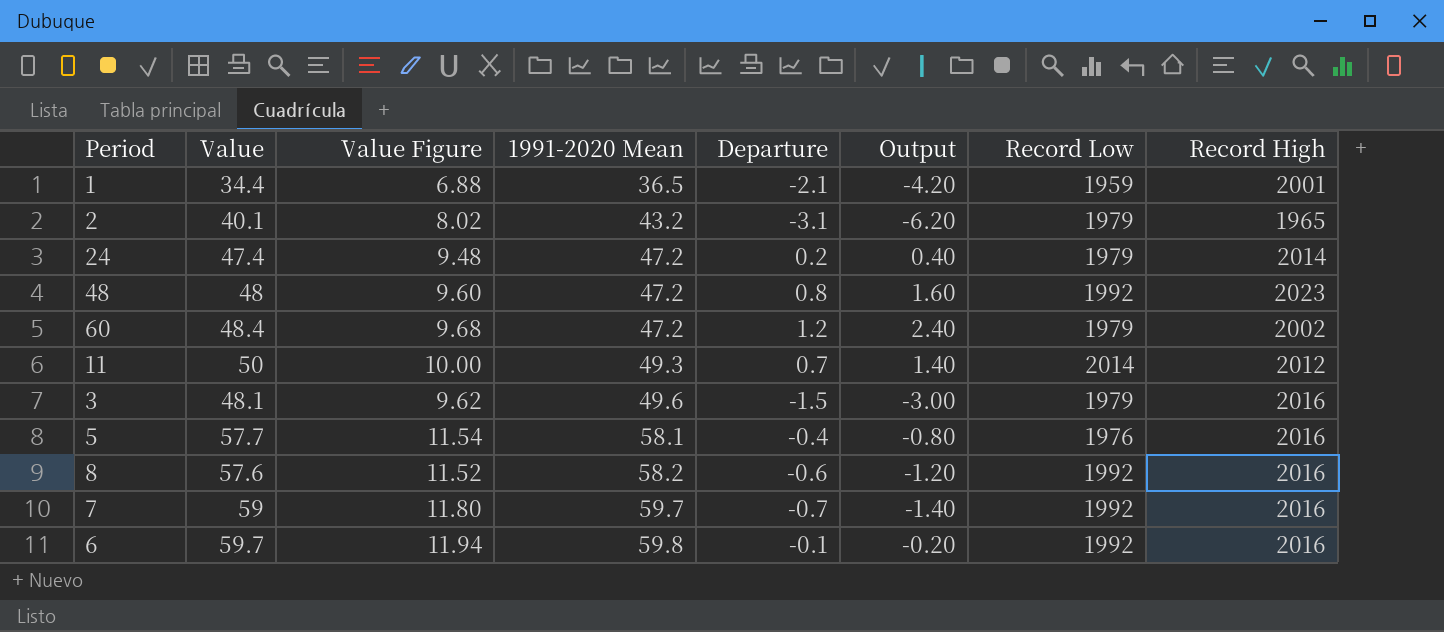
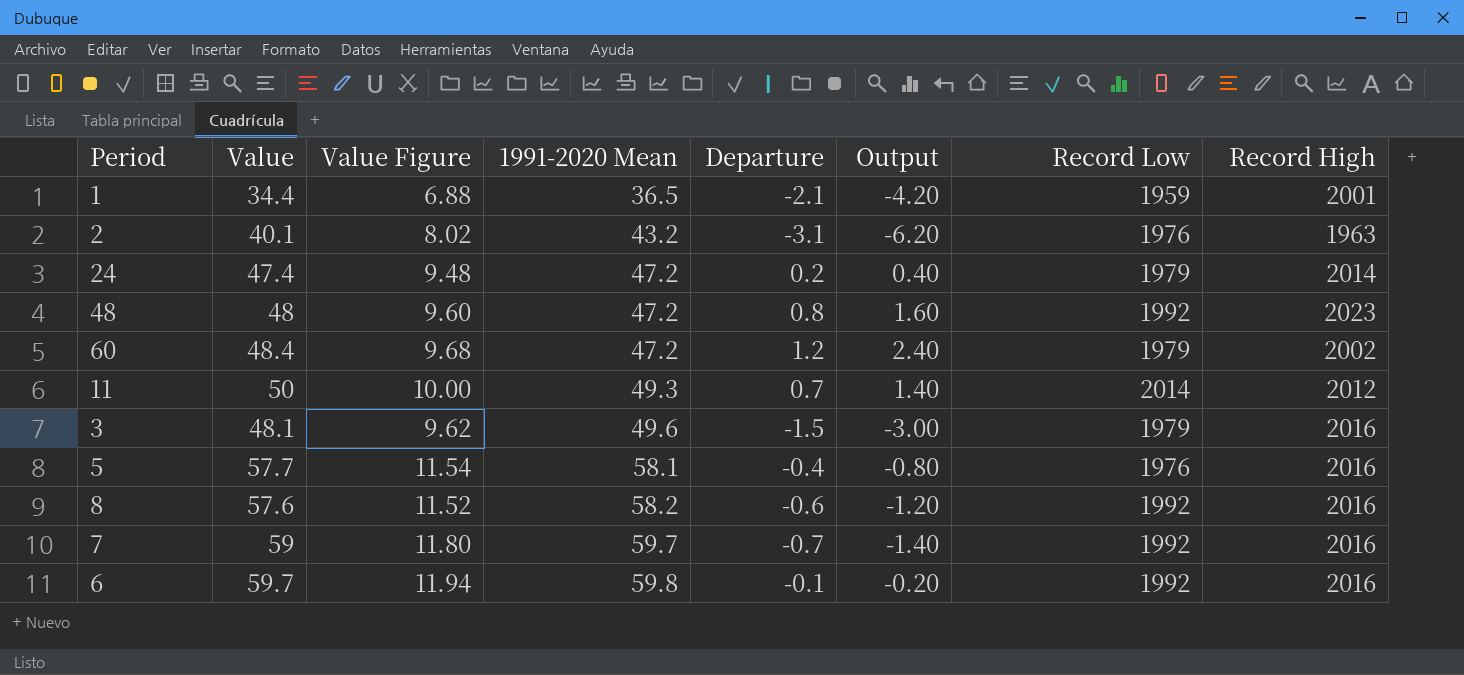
2 | Record Low: 1979 -> 1976
2 | Record High: 1965 -> 1963

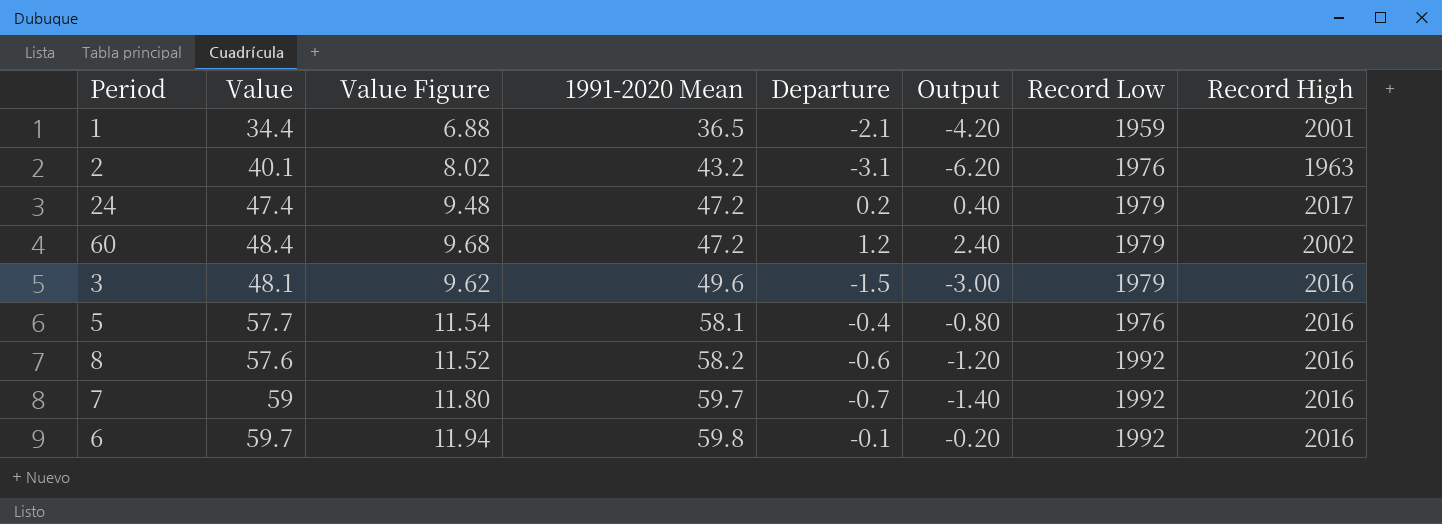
row 48: 48 | 9.60 | 47.2 | 0.8 | 1.60 | 1992 | 2023 -> none
row 11: 50 | 10.00 | 49.3 | 0.7 | 1.40 | 2014 | 2012 -> none
24 | Record High: 2014 -> 2017

